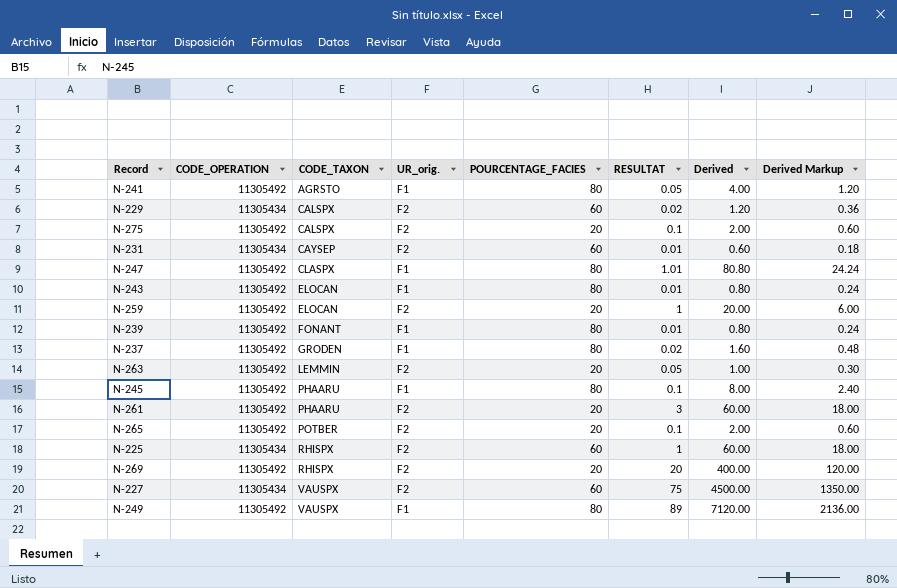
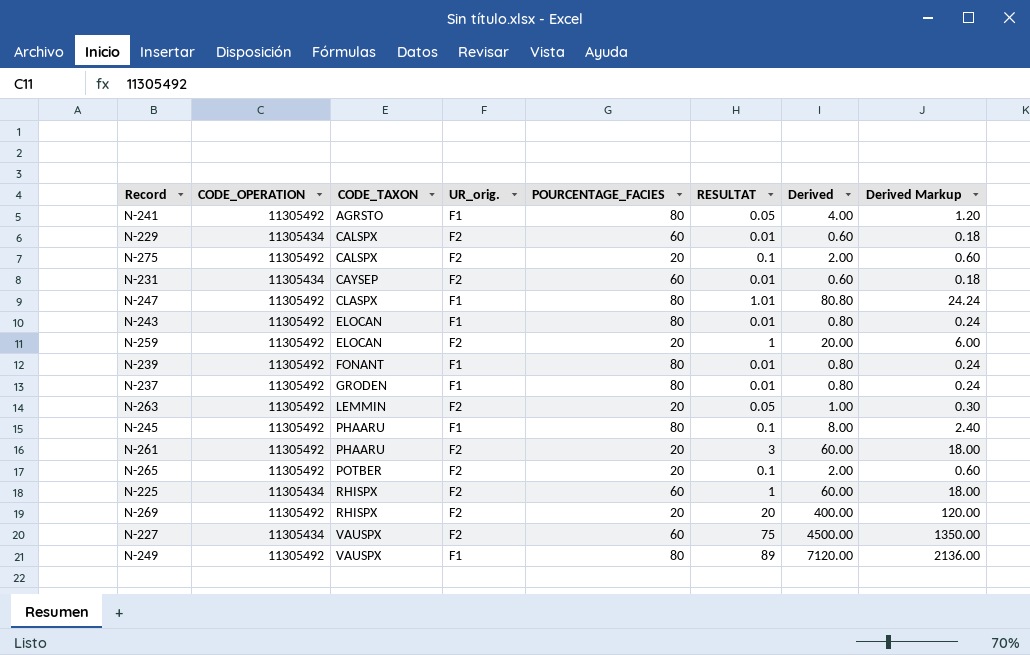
N-229 | RESULTAT: 0.02 -> 0.01
N-229 | Derived: 1.20 -> 0.60
N-229 | Derived Markup: 0.36 -> 0.18
N-237 | RESULTAT: 0.02 -> 0.01
N-237 | Derived: 1.60 -> 0.80
N-237 | Derived Markup: 0.48 -> 0.24

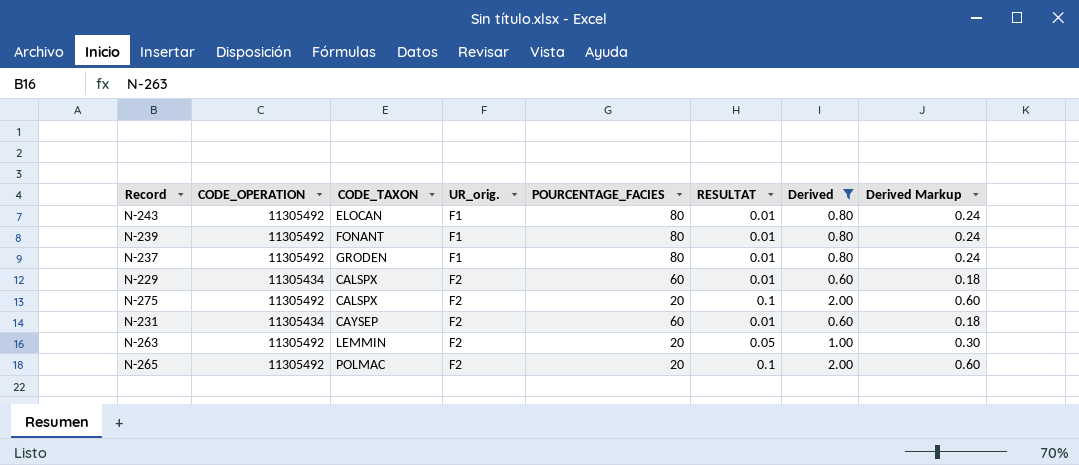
filter: none -> Derived <= 2.00
row order: CODE_TAXON ascending -> UR_orig. ascending
N-265 | CODE_TAXON: POTBER -> POLMAC

